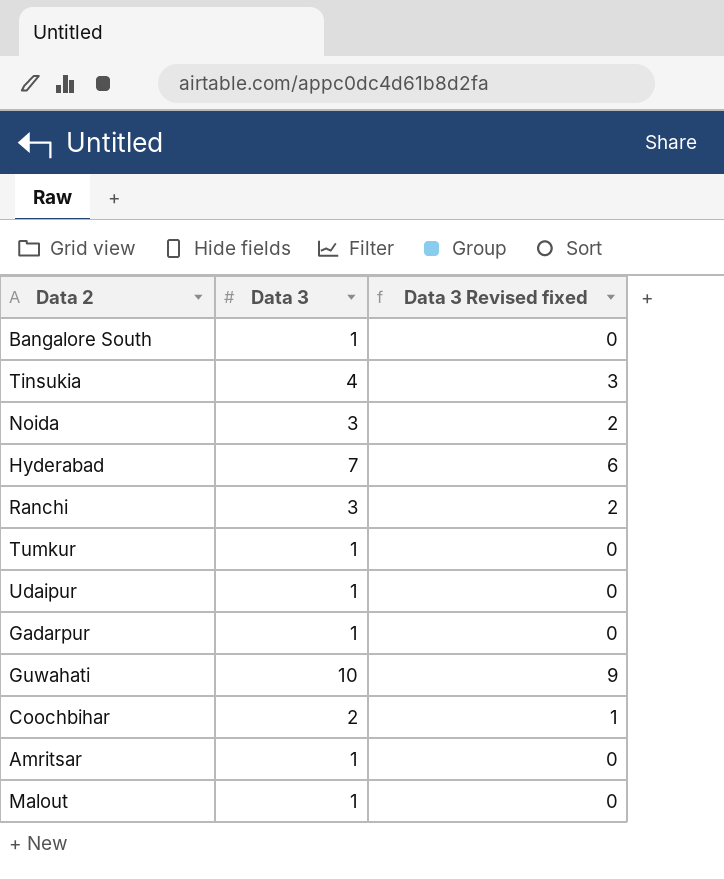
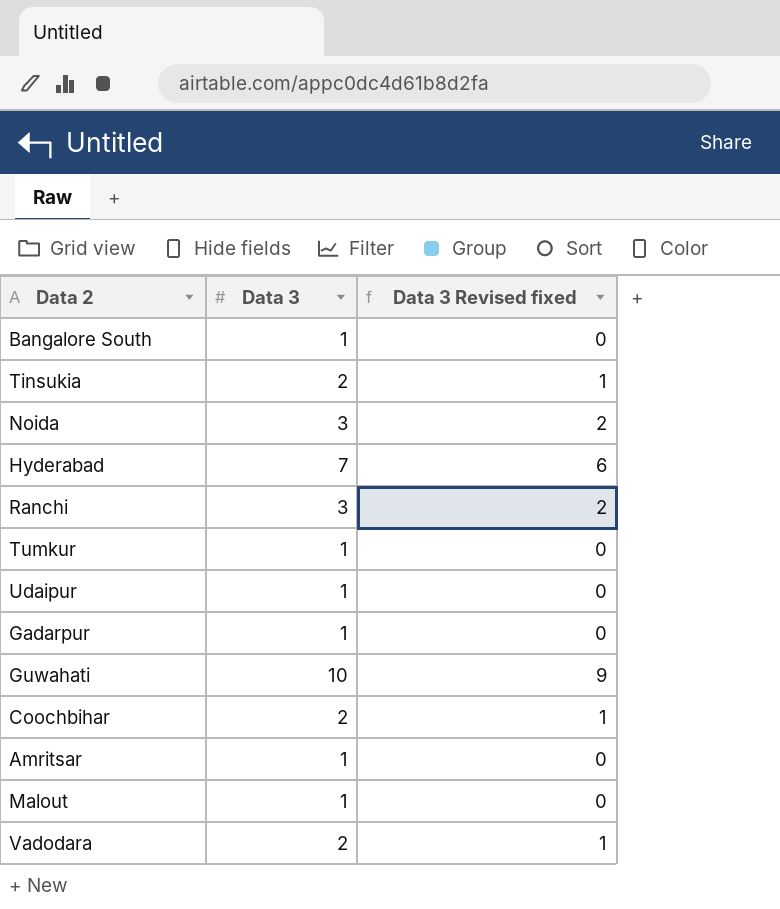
Tinsukia | Data 3: 4 -> 2
Tinsukia | Data 3 Revised fixed: 3 -> 1
row Vadodara: none -> 2 | 1

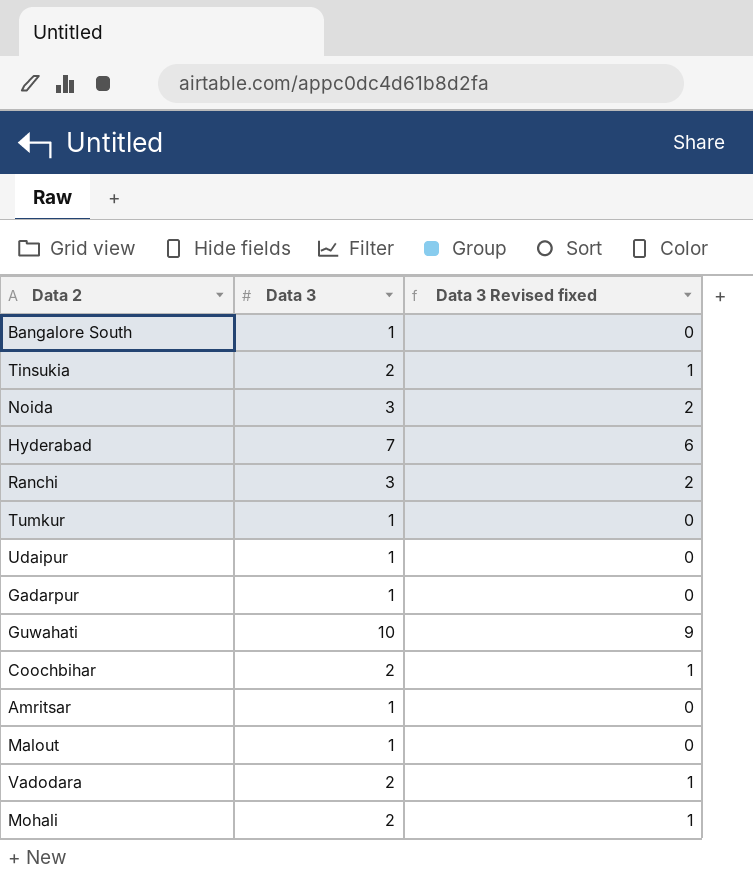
row Mohali: none -> 2 | 1

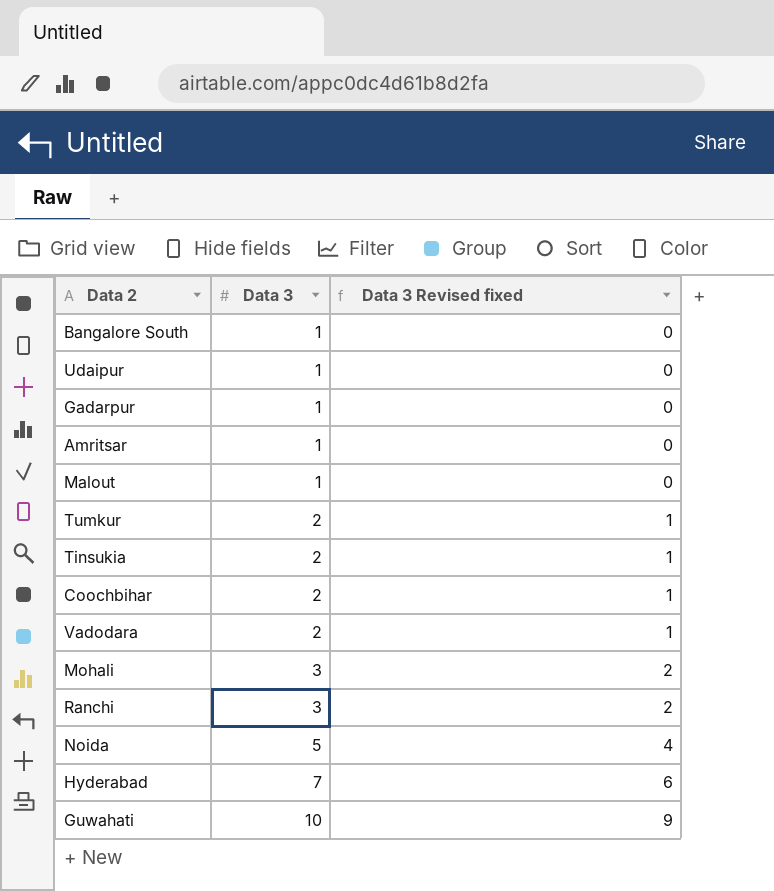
row order: none -> Data 3 ascending
Tumkur | Data 3: 1 -> 2
Tumkur | Data 3 Revised fixed: 0 -> 1
Mohali | Data 3: 2 -> 3
Mohali | Data 3 Revised fixed: 1 -> 2
Noida | Data 3: 3 -> 5
Noida | Data 3 Revised fixed: 2 -> 4

